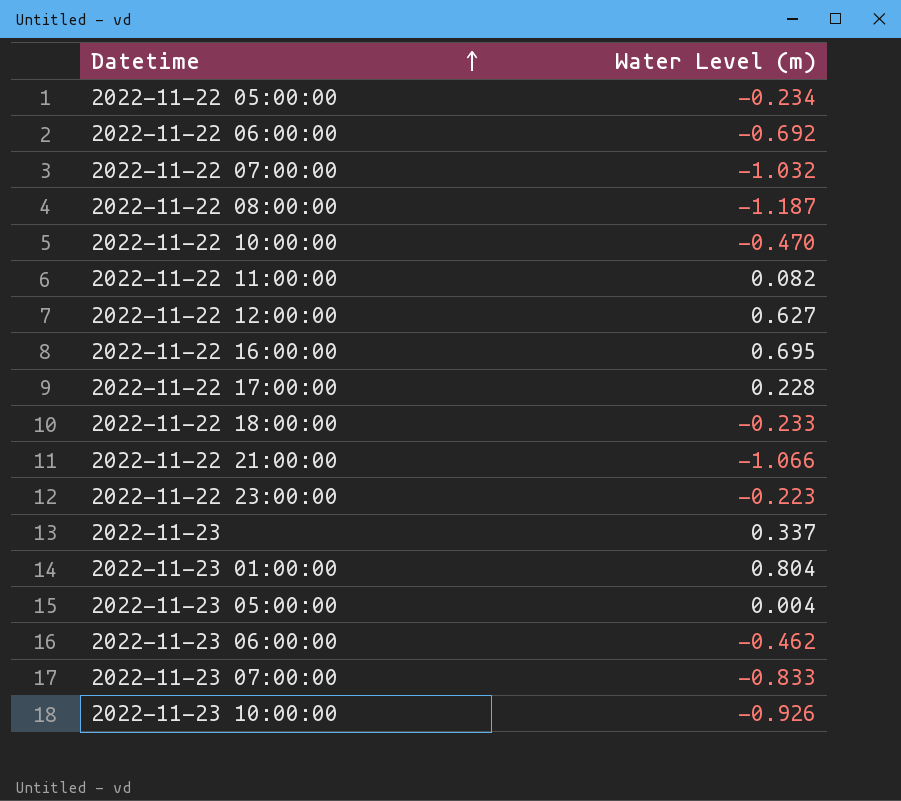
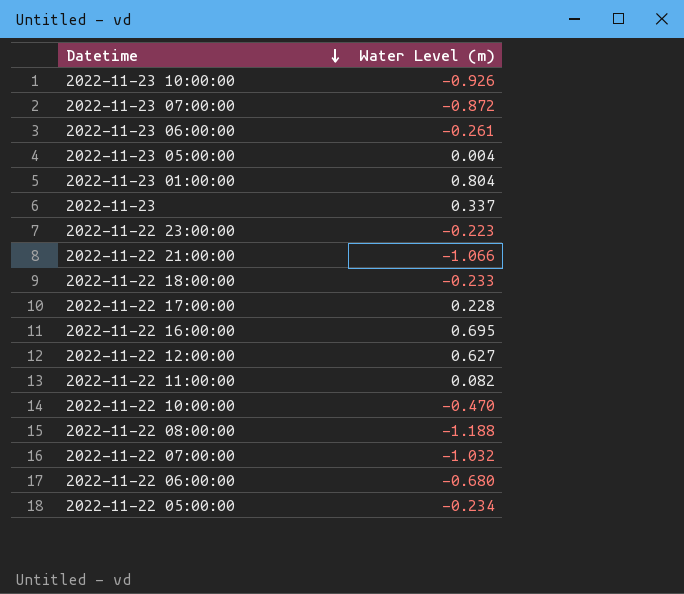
row order: Datetime ascending -> Datetime descending
2022-11-23 07:00:00 | Water Level (m): -0.833 -> -0.872
2022-11-23 06:00:00 | Water Level (m): -0.462 -> -0.261
2022-11-22 08:00:00 | Water Level (m): -1.187 -> -1.188
2022-11-22 06:00:00 | Water Level (m): -0.692 -> -0.680

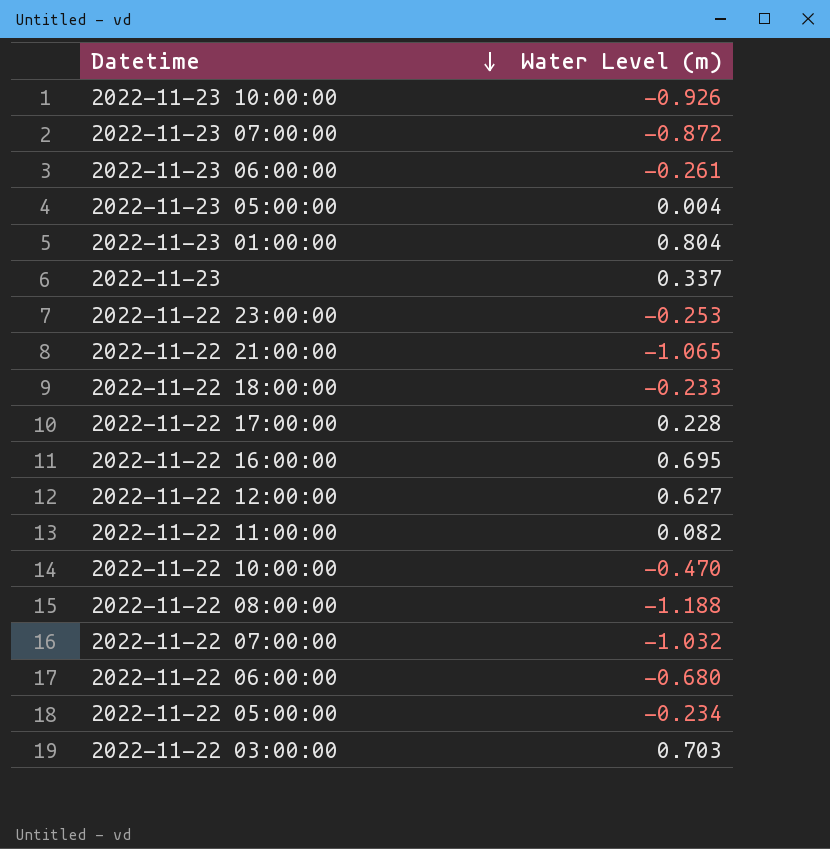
2022-11-22 23:00:00 | Water Level (m): -0.223 -> -0.253
2022-11-22 21:00:00 | Water Level (m): -1.066 -> -1.065
row 2022-11-22 03:00:00: none -> 0.703

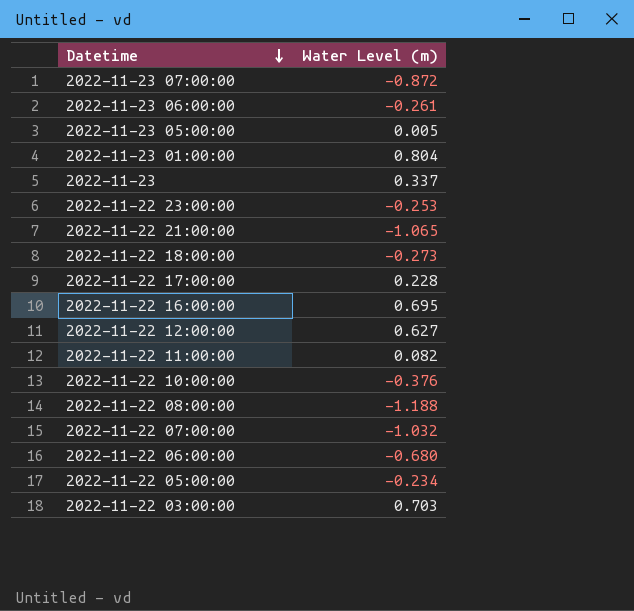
row 2022-11-23 10:00:00: -0.926 -> none
2022-11-23 05:00:00 | Water Level (m): 0.004 -> 0.005
2022-11-22 18:00:00 | Water Level (m): -0.233 -> -0.273
2022-11-22 10:00:00 | Water Level (m): -0.470 -> -0.376

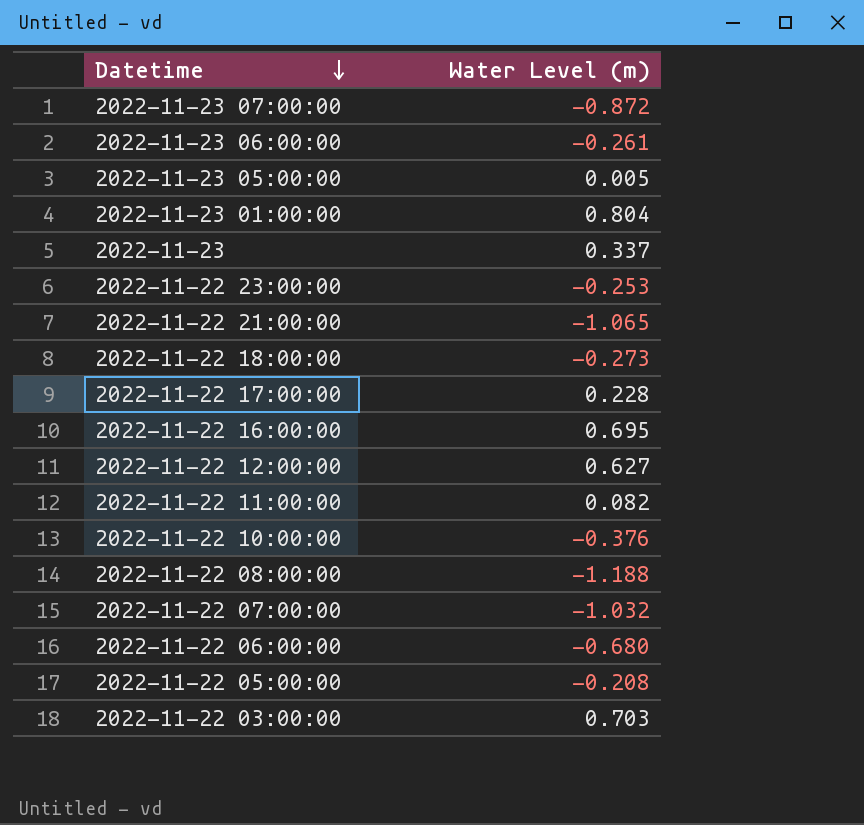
2022-11-22 05:00:00 | Water Level (m): -0.234 -> -0.208

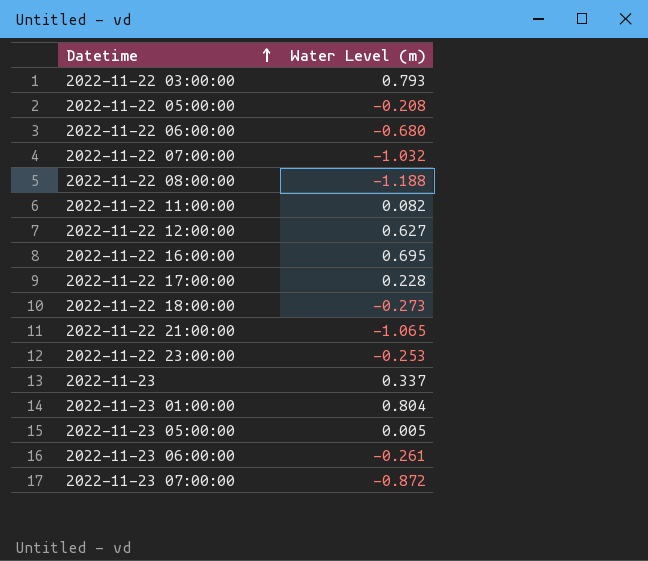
row order: Datetime descending -> Datetime ascending
row 2022-11-22 10:00:00: -0.376 -> none
2022-11-22 03:00:00 | Water Level (m): 0.703 -> 0.793

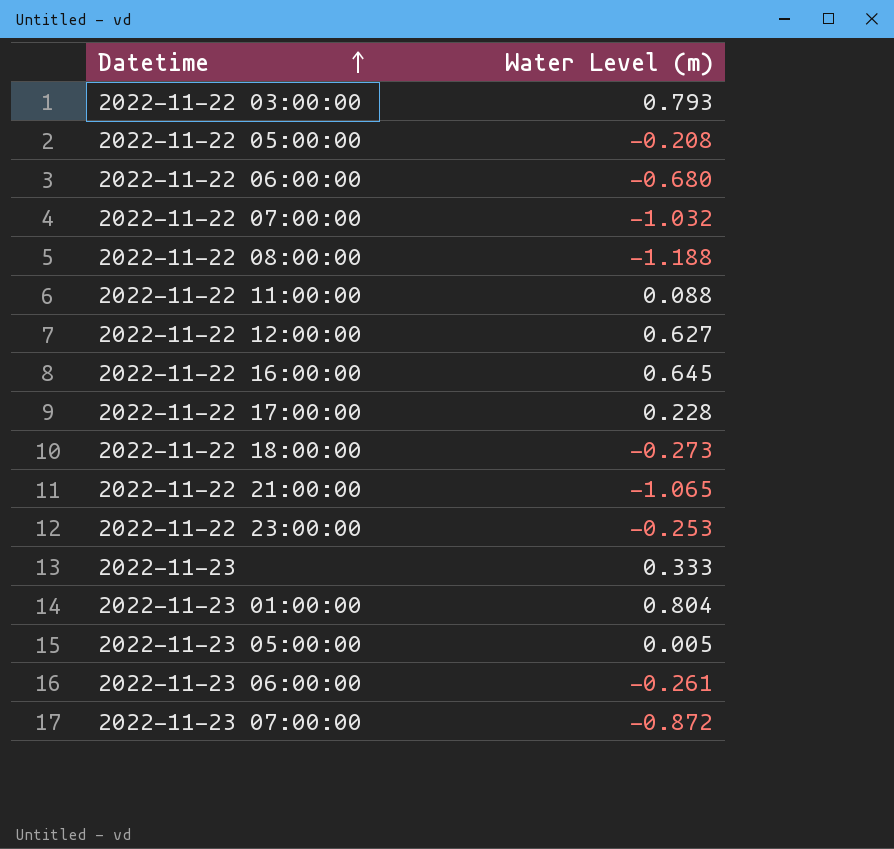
2022-11-22 11:00:00 | Water Level (m): 0.082 -> 0.088
2022-11-22 16:00:00 | Water Level (m): 0.695 -> 0.645
2022-11-23 | Water Level (m): 0.337 -> 0.333

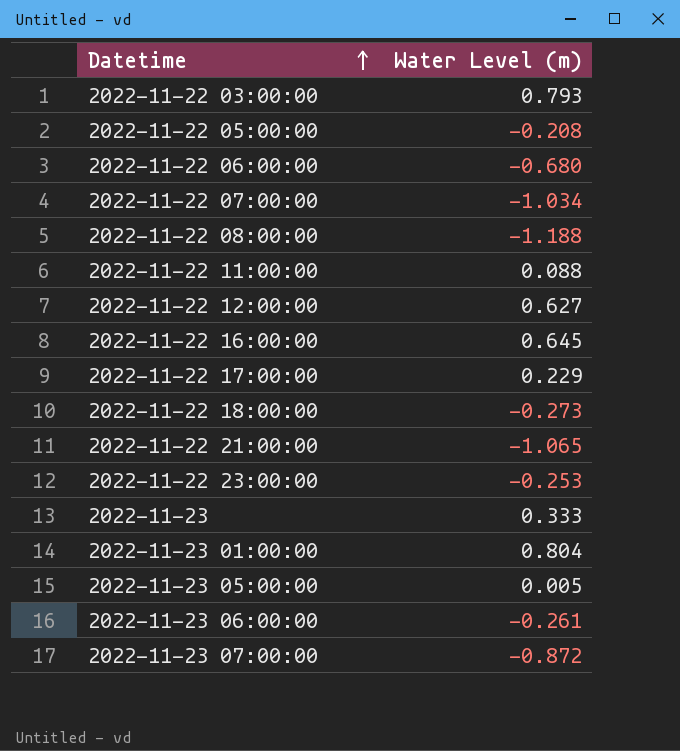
2022-11-22 07:00:00 | Water Level (m): -1.032 -> -1.034
2022-11-22 17:00:00 | Water Level (m): 0.228 -> 0.229

